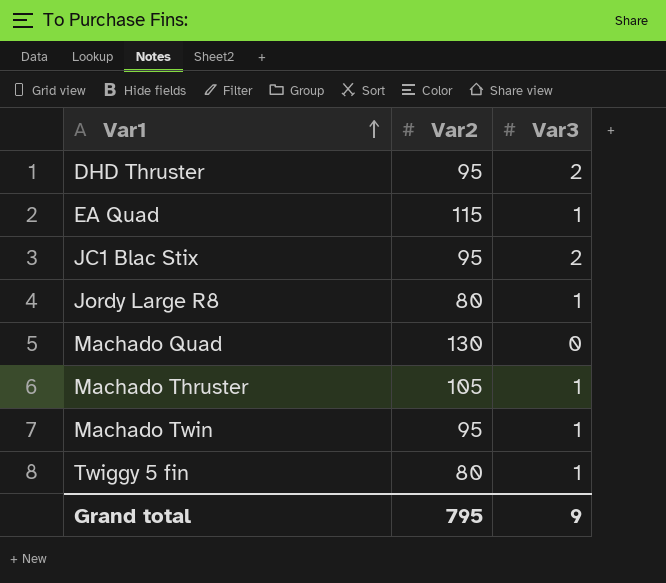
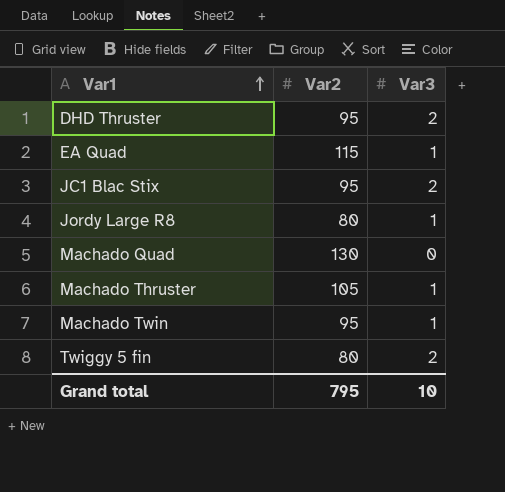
Twiggy 5 fin | Var3: 1 -> 2
Grand total | Var3: 9 -> 10

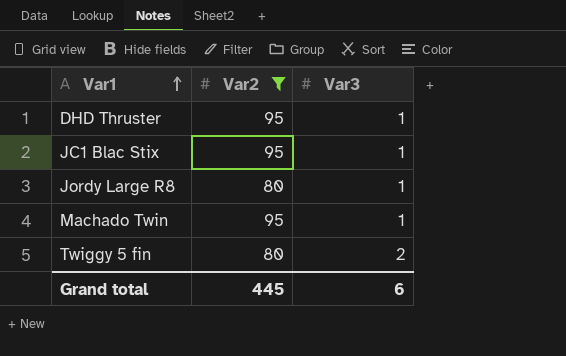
filter: none -> Var2 <= 95
DHD Thruster | Var3: 2 -> 1
JC1 Blac Stix | Var3: 2 -> 1
Grand total | Var2: 795 -> 445
Grand total | Var3: 10 -> 6

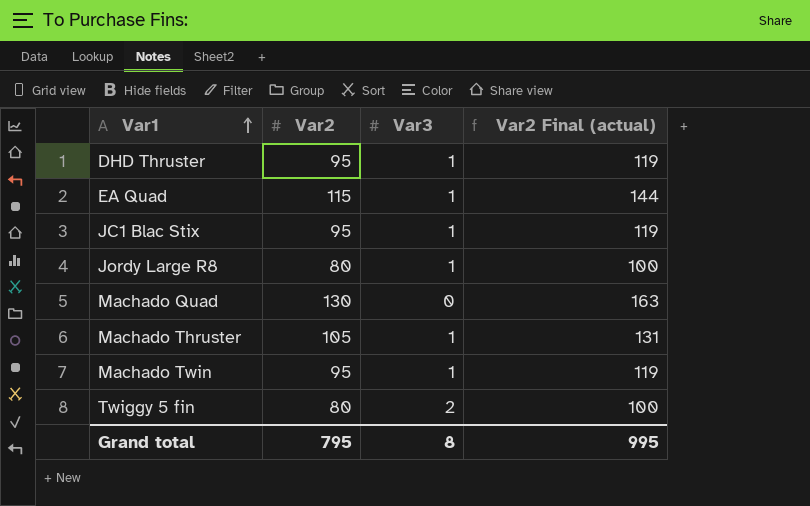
filter: Var2 <= 95 -> none
column Var2 Final (actual) | formula: none -> [Var2] * 1.25
Grand total | Var2: 445 -> 795
Grand total | Var3: 6 -> 8

